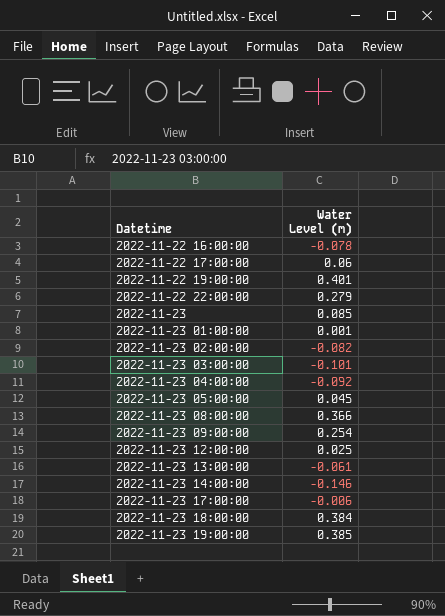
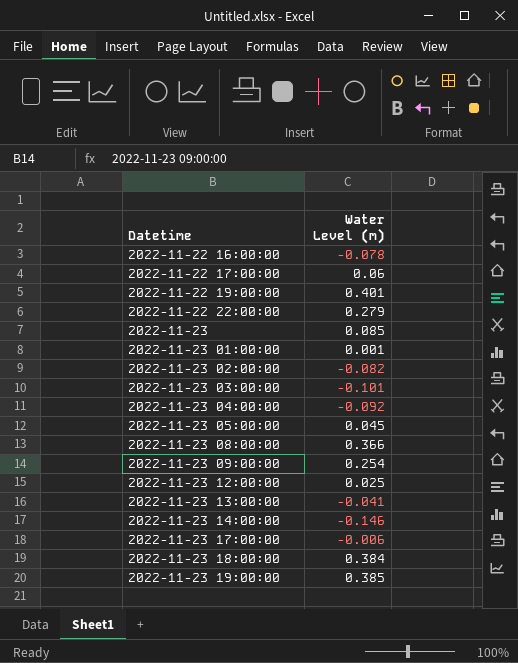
2022-11-23 13:00:00 | Water Level (m): -0.061 -> -0.041

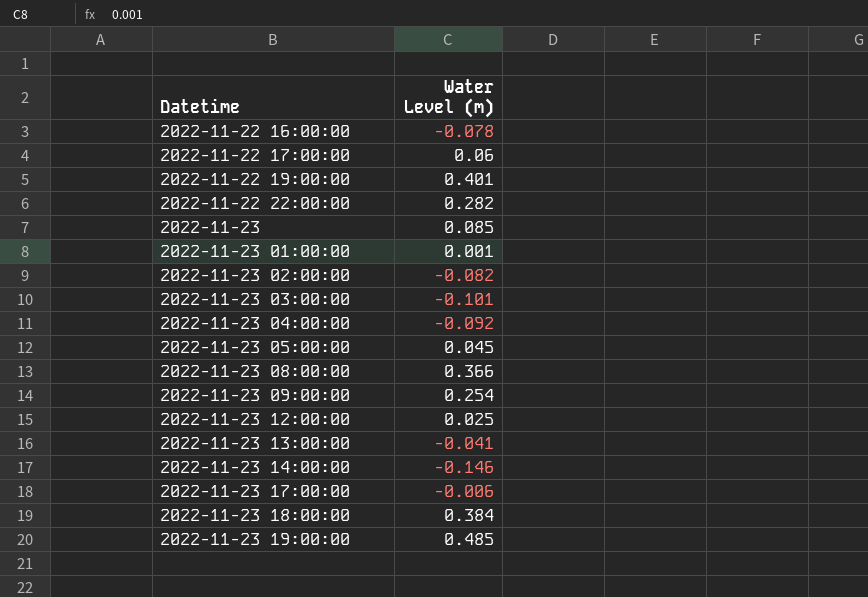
2022-11-22 22:00:00 | Water Level (m): 0.279 -> 0.282
2022-11-23 19:00:00 | Water Level (m): 0.385 -> 0.485

